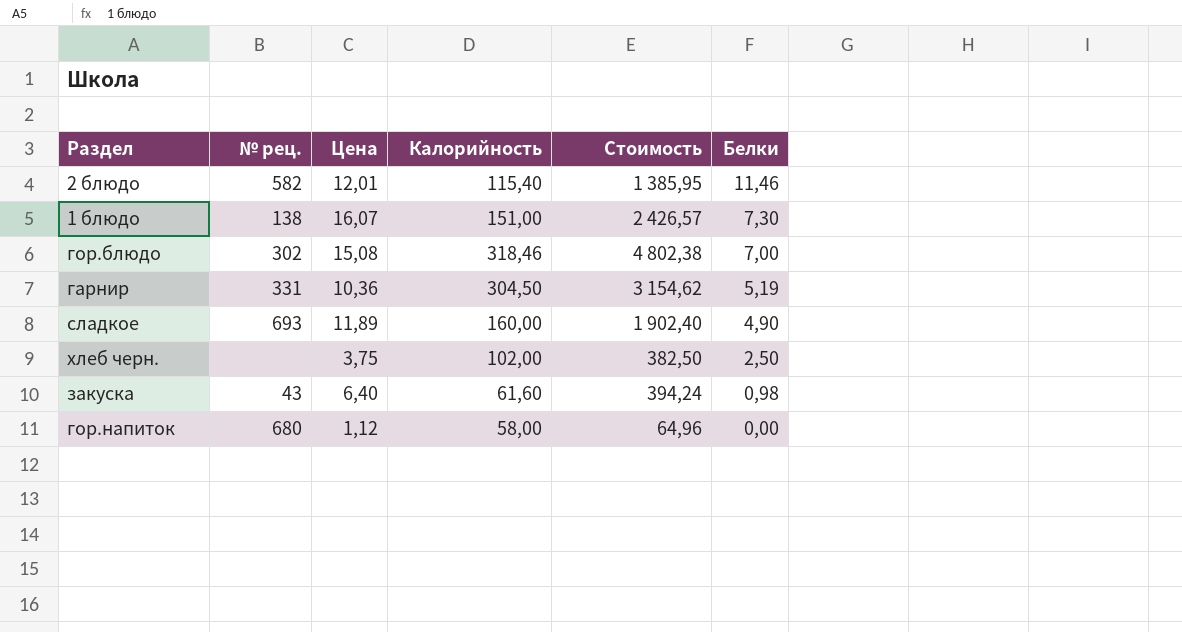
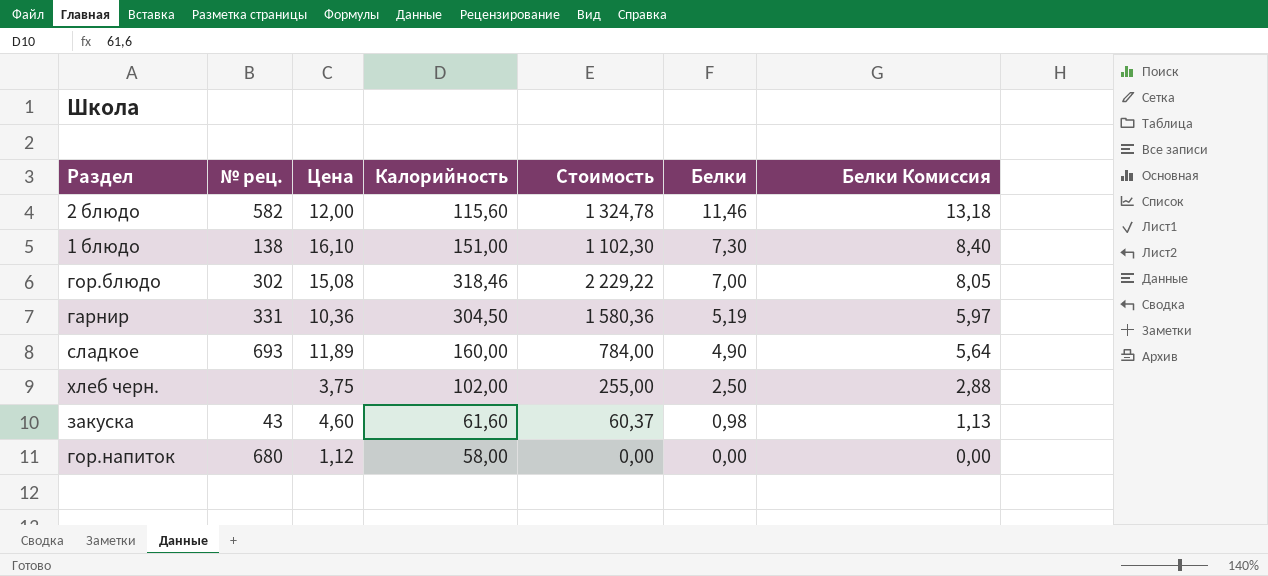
column Стоимость | formula: [Цена] * [Калорийность] -> [Калорийность] * [Белки]
column Белки Комиссия | formula: none -> [Белки] * 1,15
2 блюдо | Цена: 12,01 -> 12,00
2 блюдо | Калорийность: 115,40 -> 115,60
1 блюдо | Цена: 16,07 -> 16,10
закуска | Цена: 6,40 -> 4,60

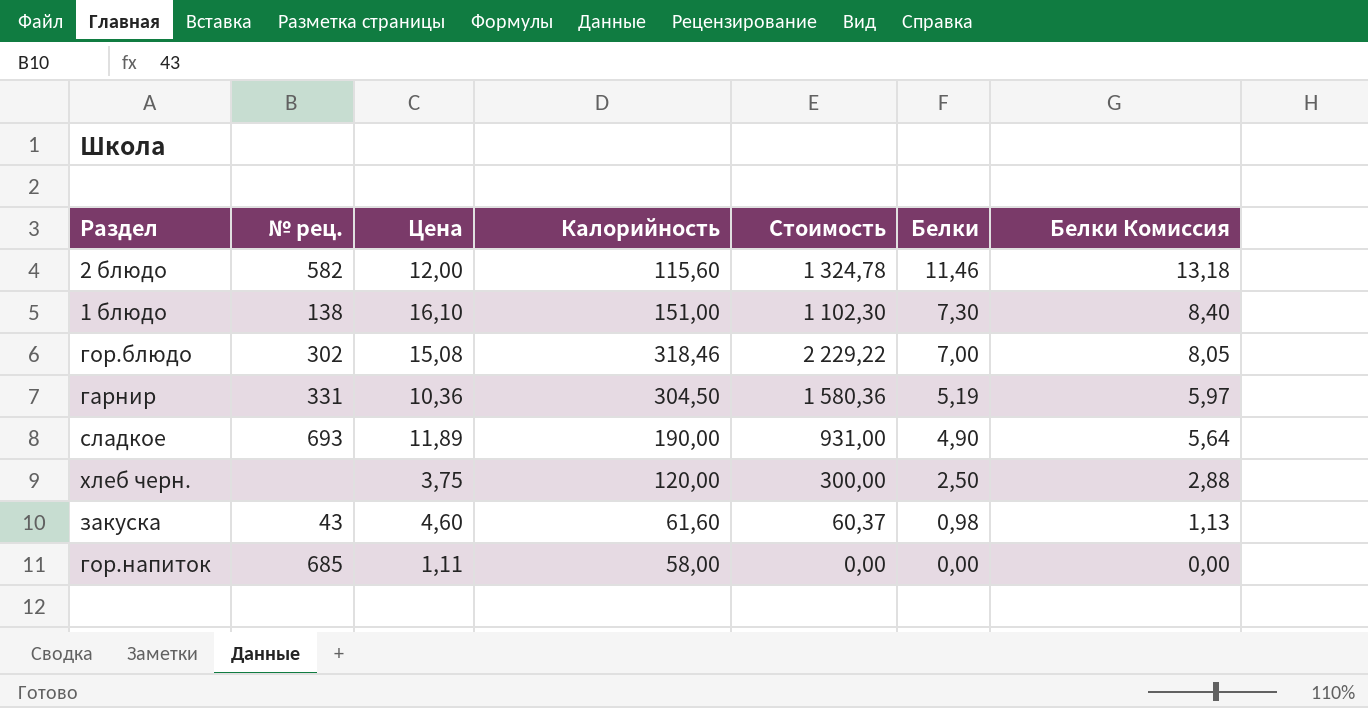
сладкое | Калорийность: 160,00 -> 190,00
сладкое | Стоимость: 784,00 -> 931,00
хлеб черн. | Калорийность: 102,00 -> 120,00
хлеб черн. | Стоимость: 255,00 -> 300,00
гор.напиток | № рец.: 680 -> 685
гор.напиток | Цена: 1,12 -> 1,11

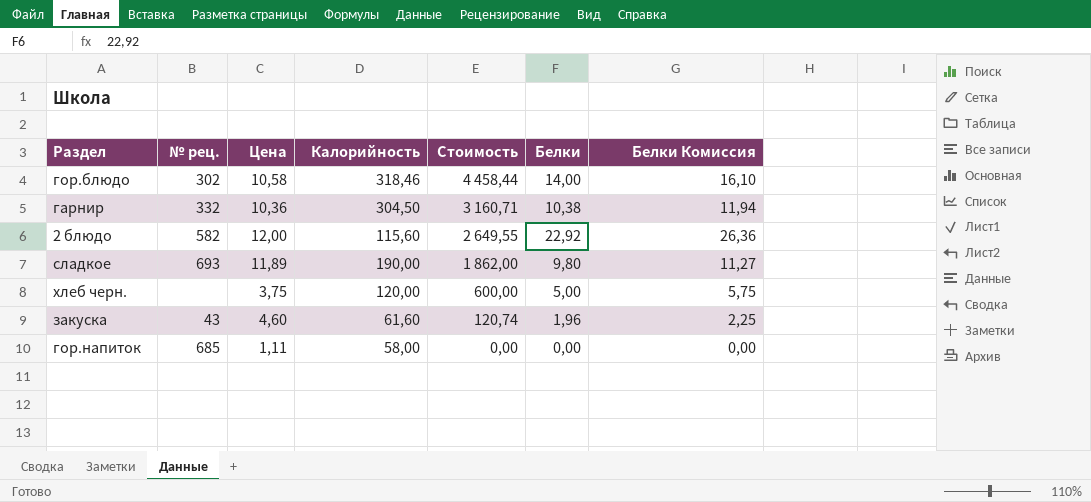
row order: Белки descending -> Стоимость descending
row 1 блюдо: 138 | 16,10 | 151,00 | 1 102,30 | 7,30 | 8,40 -> none
гор.блюдо | Цена: 15,08 -> 10,58
гор.блюдо | Стоимость: 2 229,22 -> 4 458,44
гор.блюдо | Белки: 7,00 -> 14,00
гор.блюдо | Белки Комиссия: 8,05 -> 16,10
гарнир | № рец.: 331 -> 332
гарнир | Стоимость: 1 580,36 -> 3 160,71
гарнир | Белки: 5,19 -> 10,38
гарнир | Белки Комиссия: 5,97 -> 11,94
2 блюдо | Стоимость: 1 324,78 -> 2 649,55
2 блюдо | Белки: 11,46 -> 22,92
2 блюдо | Белки Комиссия: 13,18 -> 26,36
сладкое | Стоимость: 931,00 -> 1 862,00
сладкое | Белки: 4,90 -> 9,80
сладкое | Белки Комиссия: 5,64 -> 11,27
хлеб черн. | Стоимость: 300,00 -> 600,00
хлеб черн. | Белки: 2,50 -> 5,00
хлеб черн. | Белки Комиссия: 2,88 -> 5,75
закуска | Стоимость: 60,37 -> 120,74
закуска | Белки: 0,98 -> 1,96
закуска | Белки Комиссия: 1,13 -> 2,25

